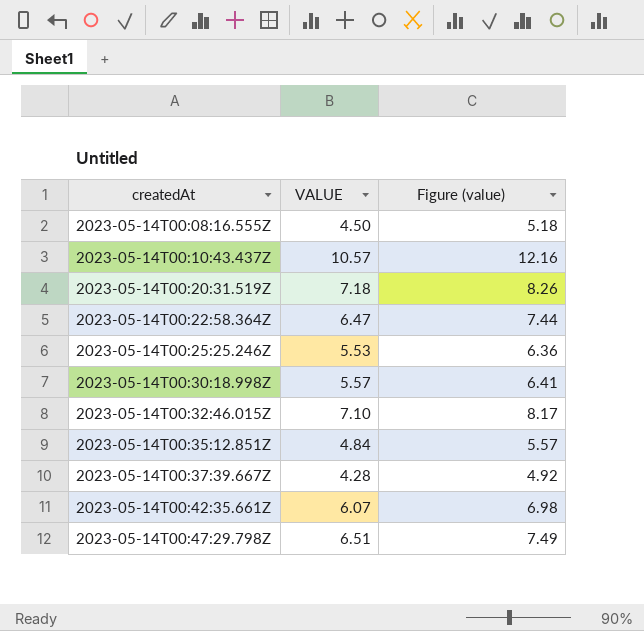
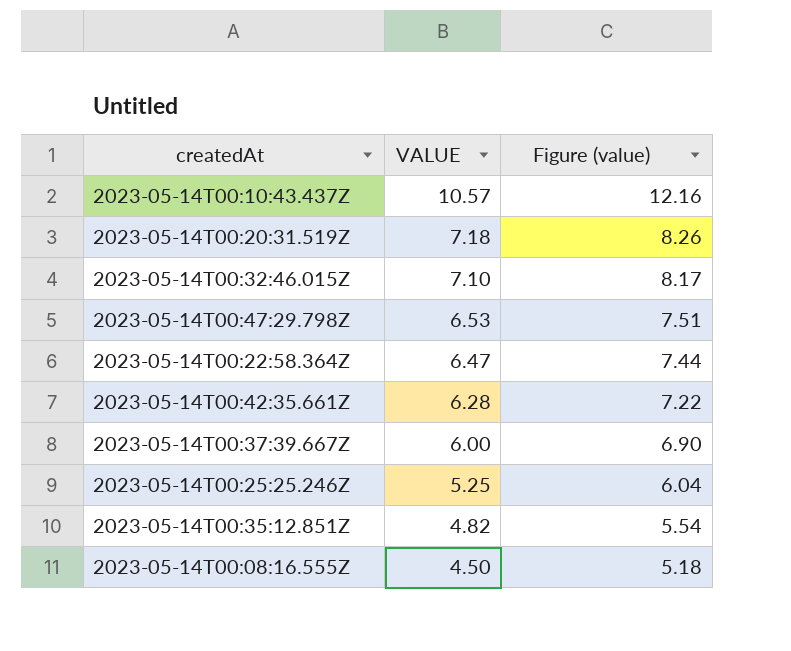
row order: createdAt ascending -> VALUE descending
row 2023-05-14T00:30:18.998Z: 5.57 | 6.41 -> none
2023-05-14T00:47:29.798Z | VALUE: 6.51 -> 6.53
2023-05-14T00:47:29.798Z | Figure (value): 7.49 -> 7.51
2023-05-14T00:42:35.661Z | VALUE: 6.07 -> 6.28
2023-05-14T00:42:35.661Z | Figure (value): 6.98 -> 7.22
2023-05-14T00:37:39.667Z | VALUE: 4.28 -> 6.00
2023-05-14T00:37:39.667Z | Figure (value): 4.92 -> 6.90
2023-05-14T00:25:25.246Z | VALUE: 5.53 -> 5.25
2023-05-14T00:25:25.246Z | Figure (value): 6.36 -> 6.04
2023-05-14T00:35:12.851Z | VALUE: 4.84 -> 4.82
2023-05-14T00:35:12.851Z | Figure (value): 5.57 -> 5.54

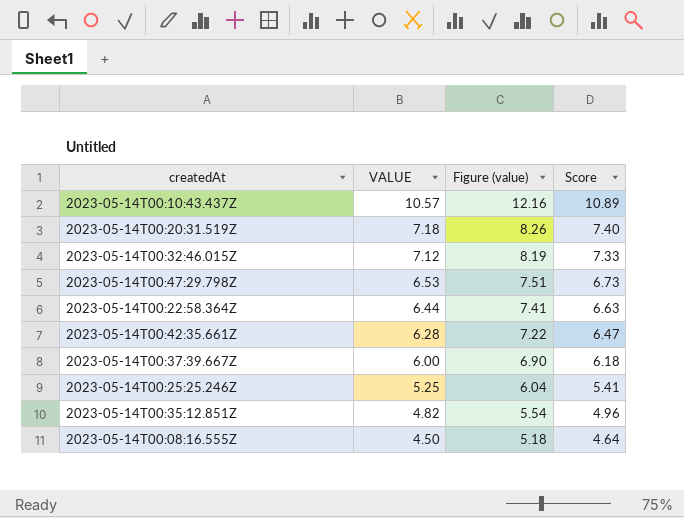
column Score | formula: none -> [VALUE] * 1.03
2023-05-14T00:32:46.015Z | VALUE: 7.10 -> 7.12
2023-05-14T00:32:46.015Z | Figure (value): 8.17 -> 8.19
2023-05-14T00:22:58.364Z | VALUE: 6.47 -> 6.44
2023-05-14T00:22:58.364Z | Figure (value): 7.44 -> 7.41

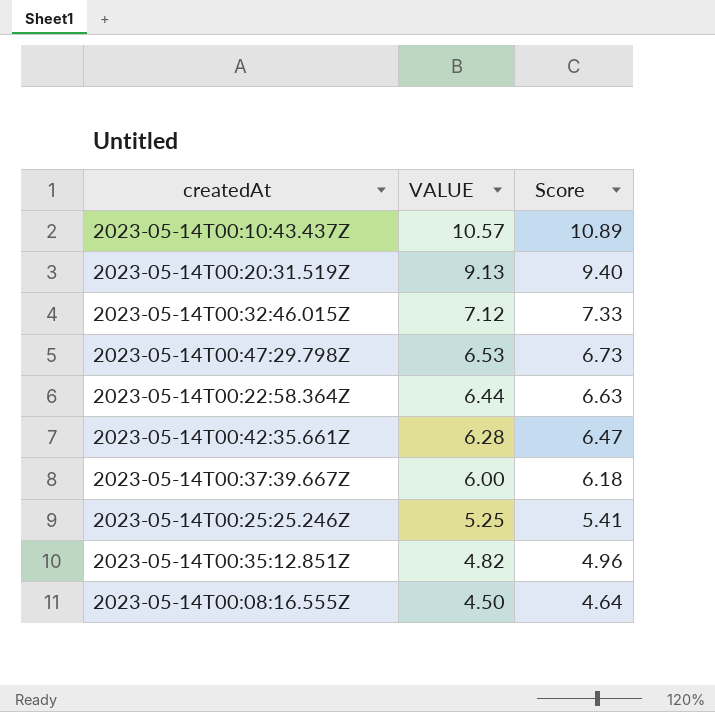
column Figure (value) | formula: [VALUE] * 1.15 -> none
2023-05-14T00:20:31.519Z | VALUE: 7.18 -> 9.13
2023-05-14T00:20:31.519Z | Score: 7.40 -> 9.40

